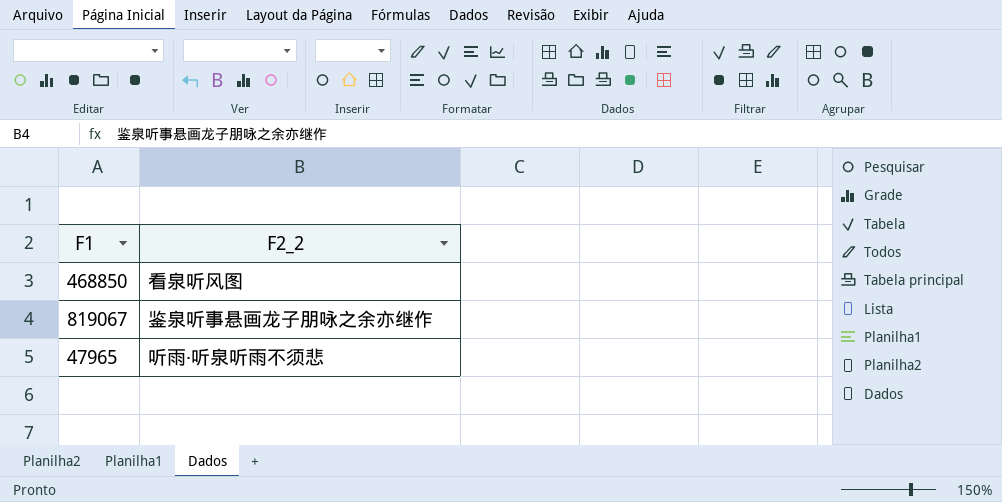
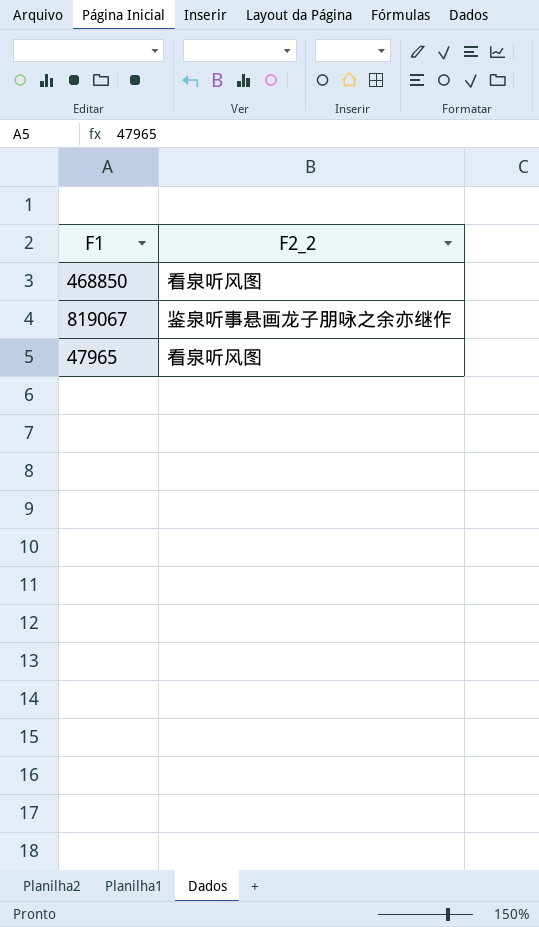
47965 | F2_2: 听雨·听泉听雨不须悲 -> 看泉听风图

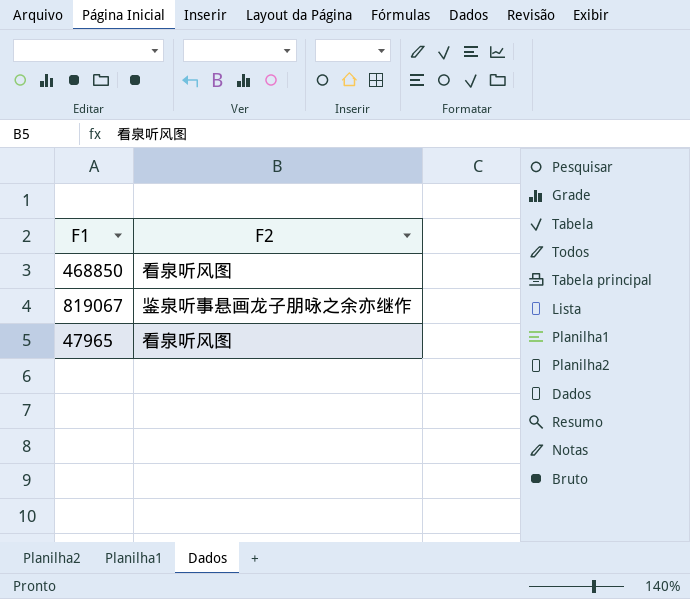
column name: F2_2 -> F2

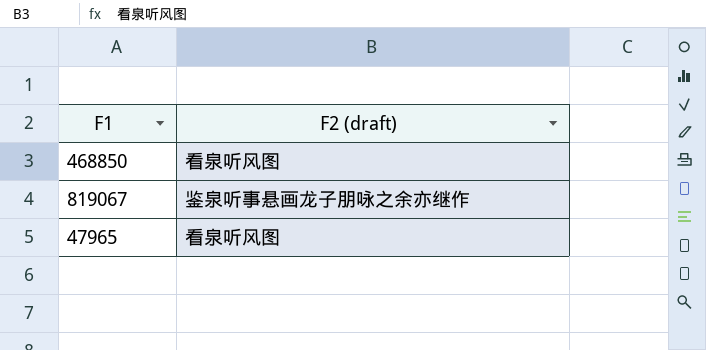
column name: F2 -> F2 (draft)

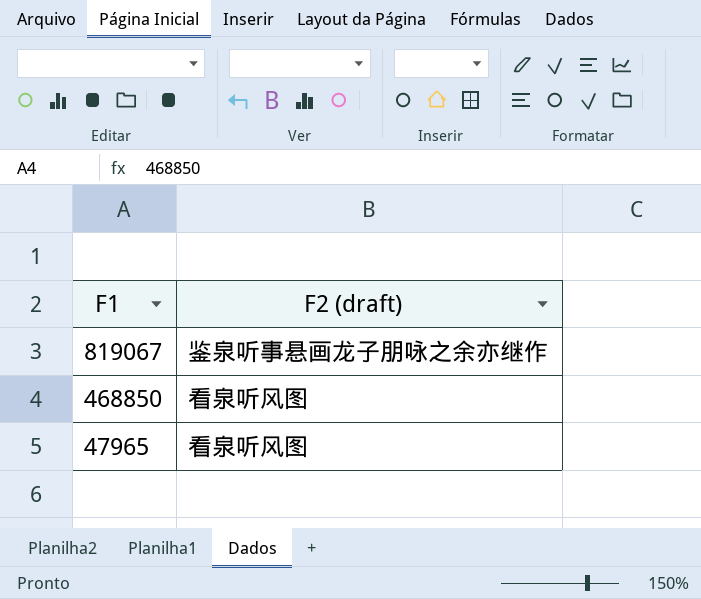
row order: none -> F1 descending

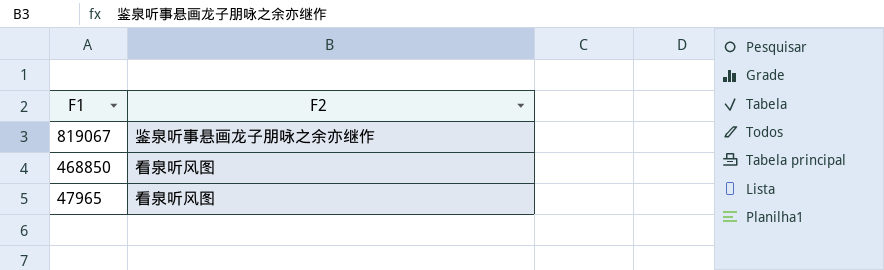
column name: F2 (draft) -> F2

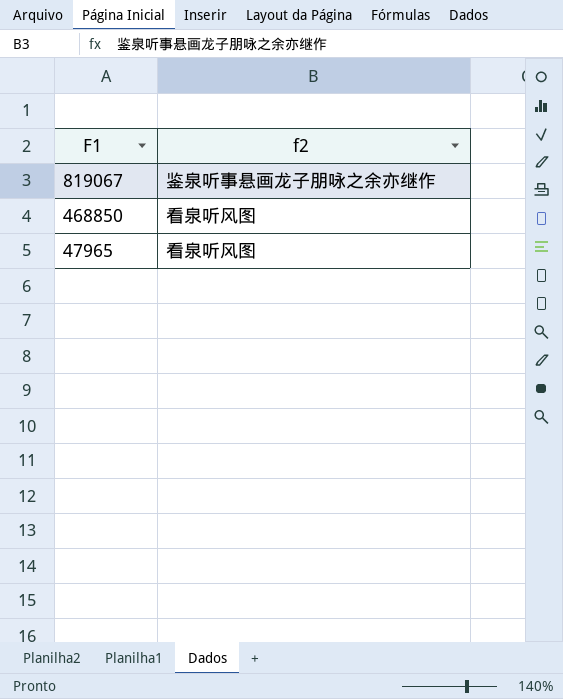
column name: F2 -> f2

